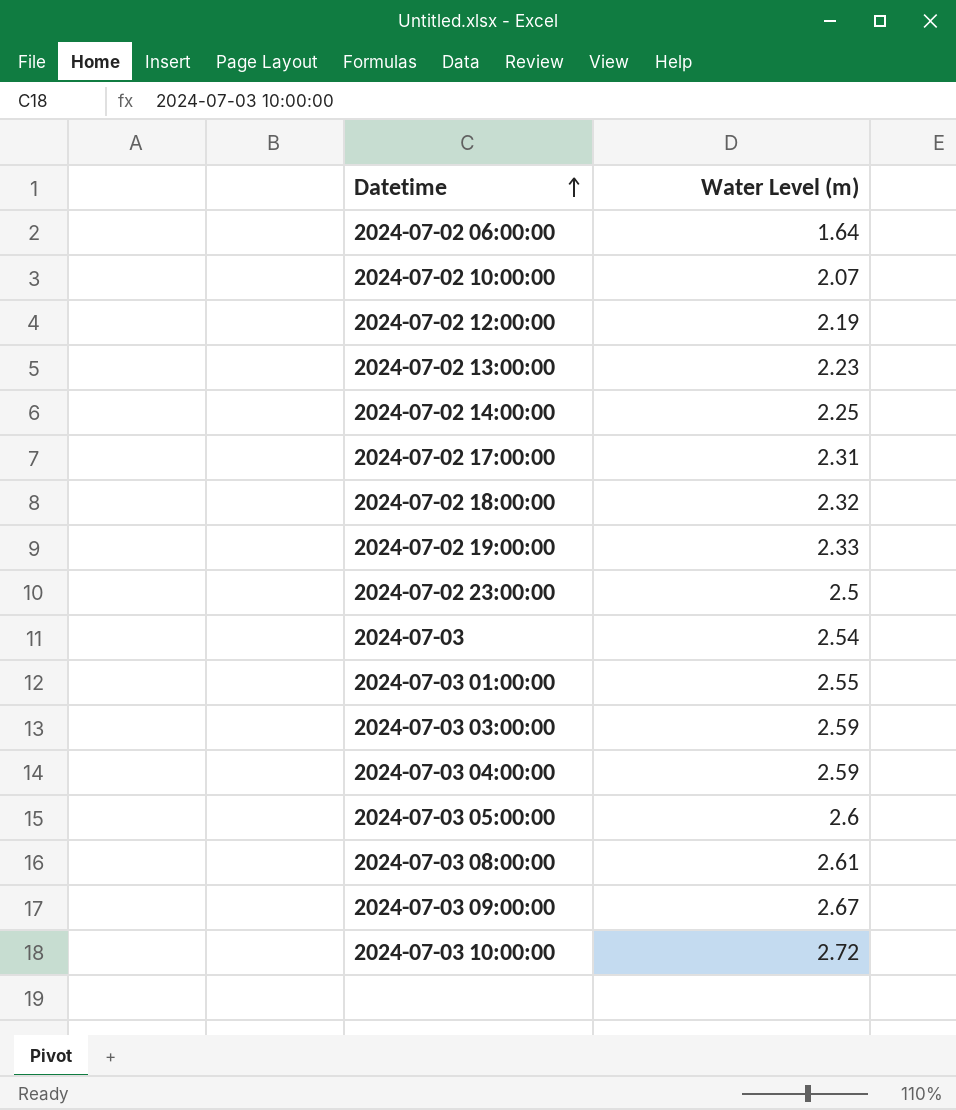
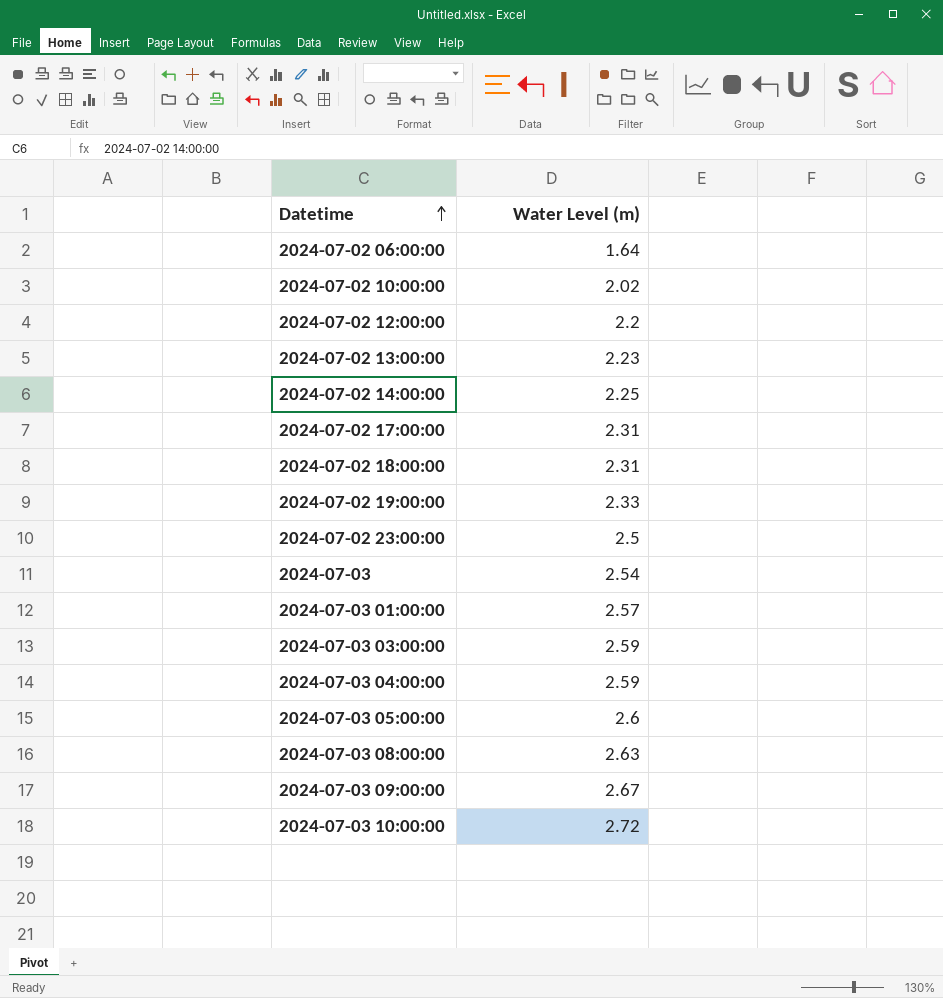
2024-07-02 10:00:00 | Water Level (m): 2.07 -> 2.02
2024-07-02 12:00:00 | Water Level (m): 2.19 -> 2.2
2024-07-02 18:00:00 | Water Level (m): 2.32 -> 2.31
2024-07-03 01:00:00 | Water Level (m): 2.55 -> 2.57
2024-07-03 08:00:00 | Water Level (m): 2.61 -> 2.63

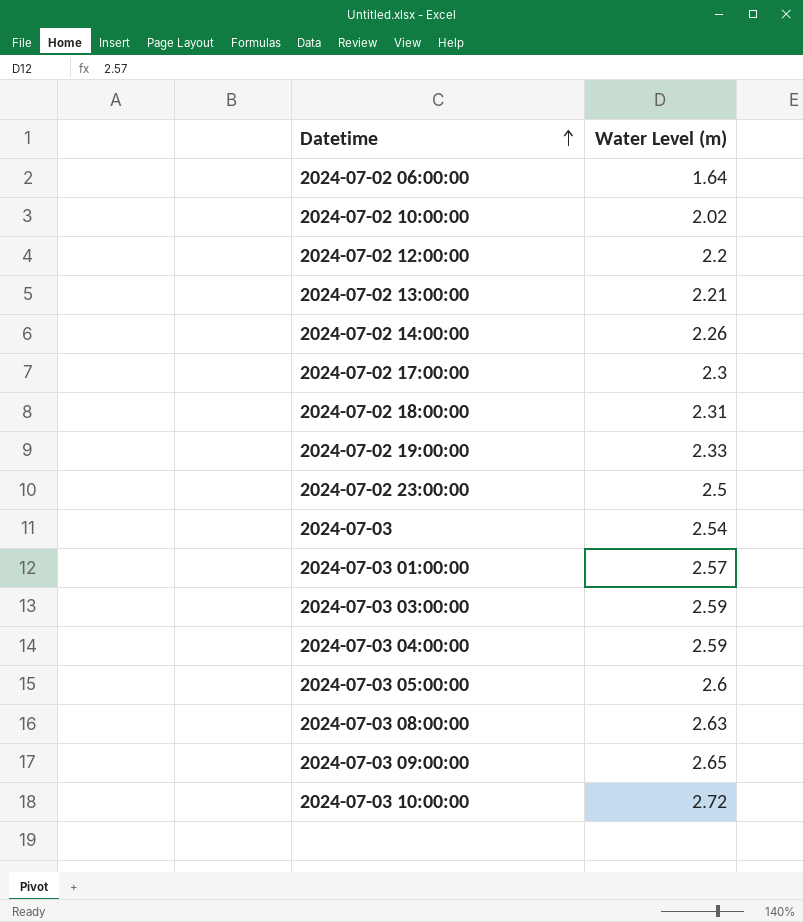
2024-07-02 13:00:00 | Water Level (m): 2.23 -> 2.21
2024-07-02 14:00:00 | Water Level (m): 2.25 -> 2.26
2024-07-02 17:00:00 | Water Level (m): 2.31 -> 2.3
2024-07-03 09:00:00 | Water Level (m): 2.67 -> 2.65

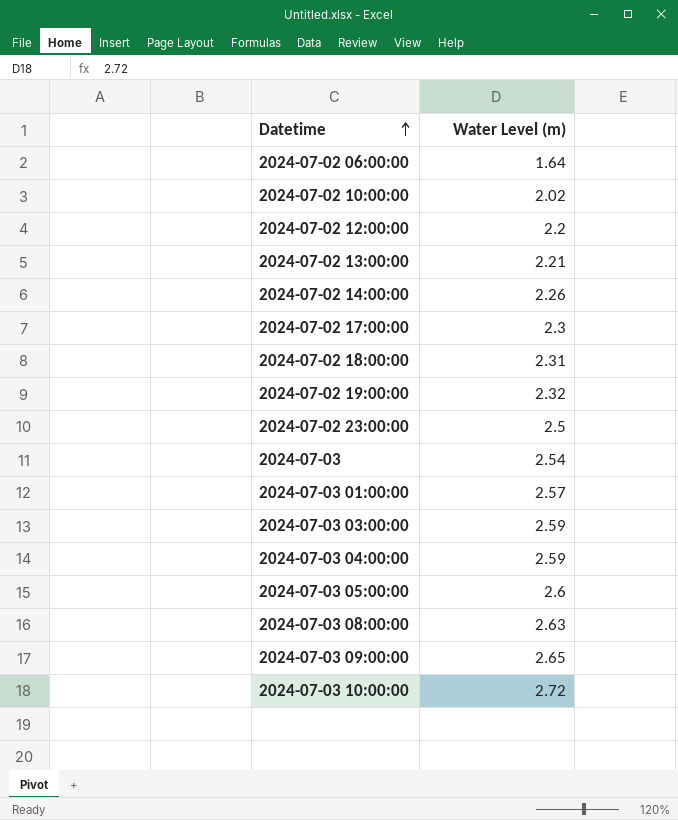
2024-07-02 19:00:00 | Water Level (m): 2.33 -> 2.32

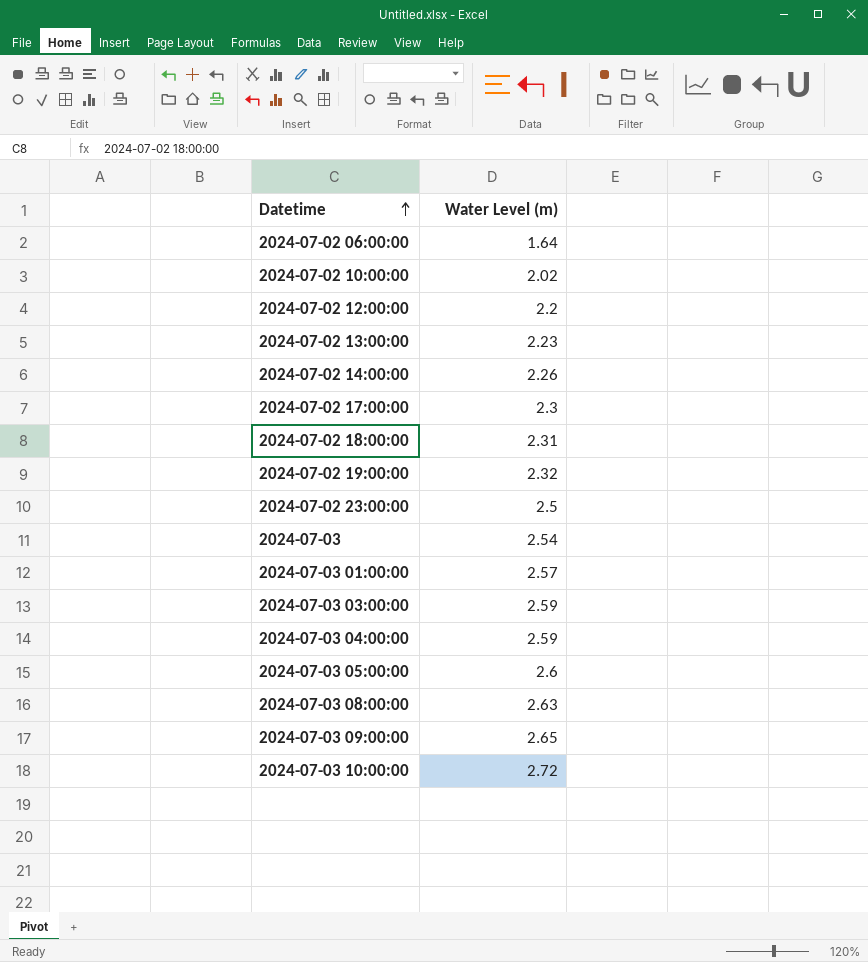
2024-07-02 13:00:00 | Water Level (m): 2.21 -> 2.23

